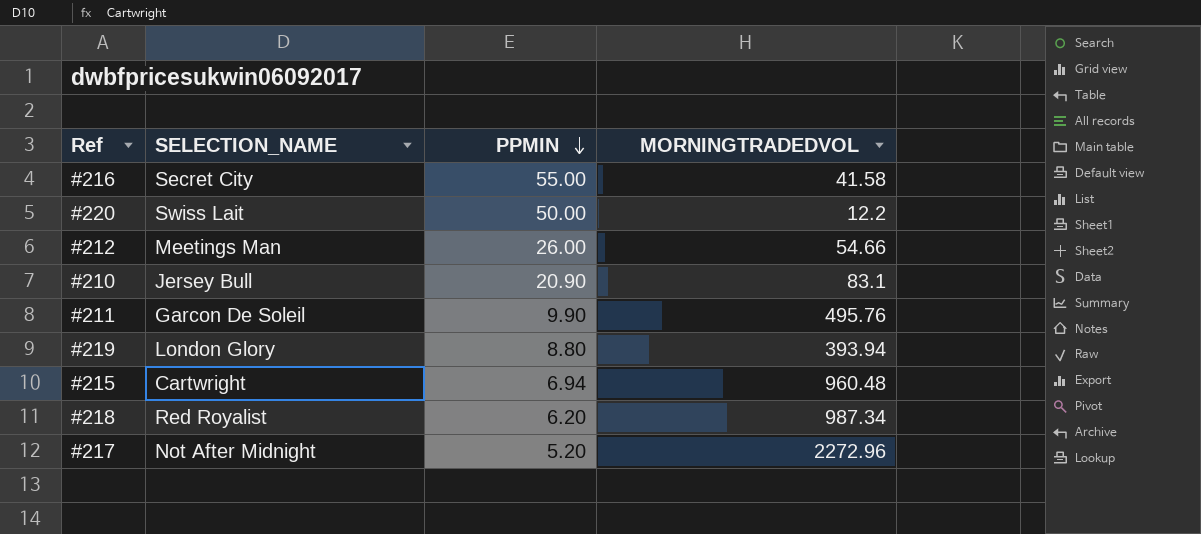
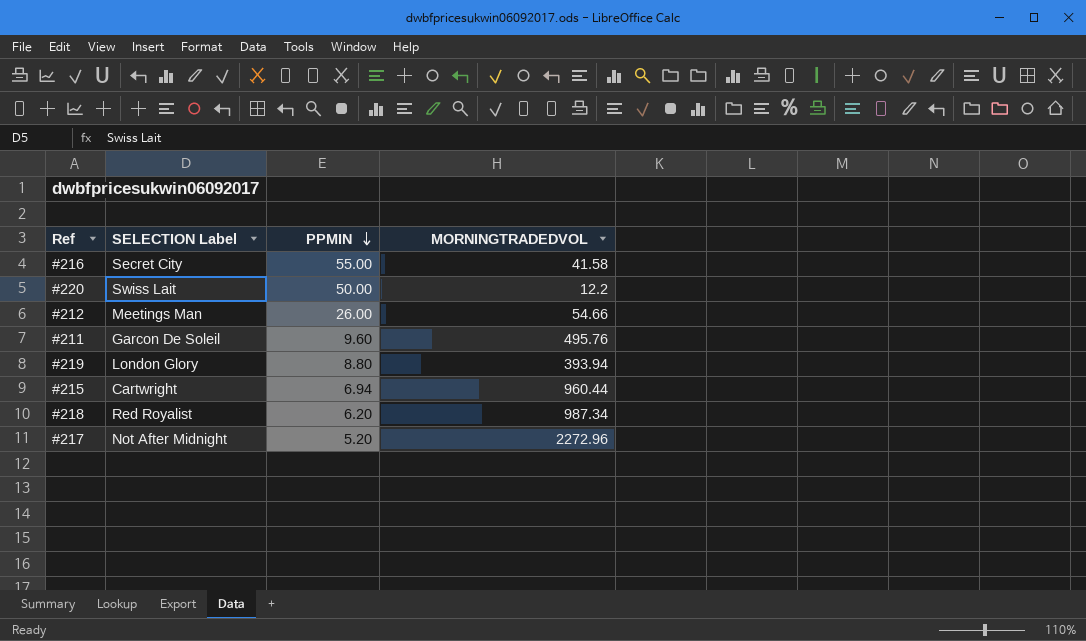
column name: SELECTION_NAME -> SELECTION Label
row #210: Jersey Bull | 20.90 | 83.1 -> none
#211 | PPMIN: 9.90 -> 9.60
#215 | MORNINGTRADEDVOL: 960.48 -> 960.44

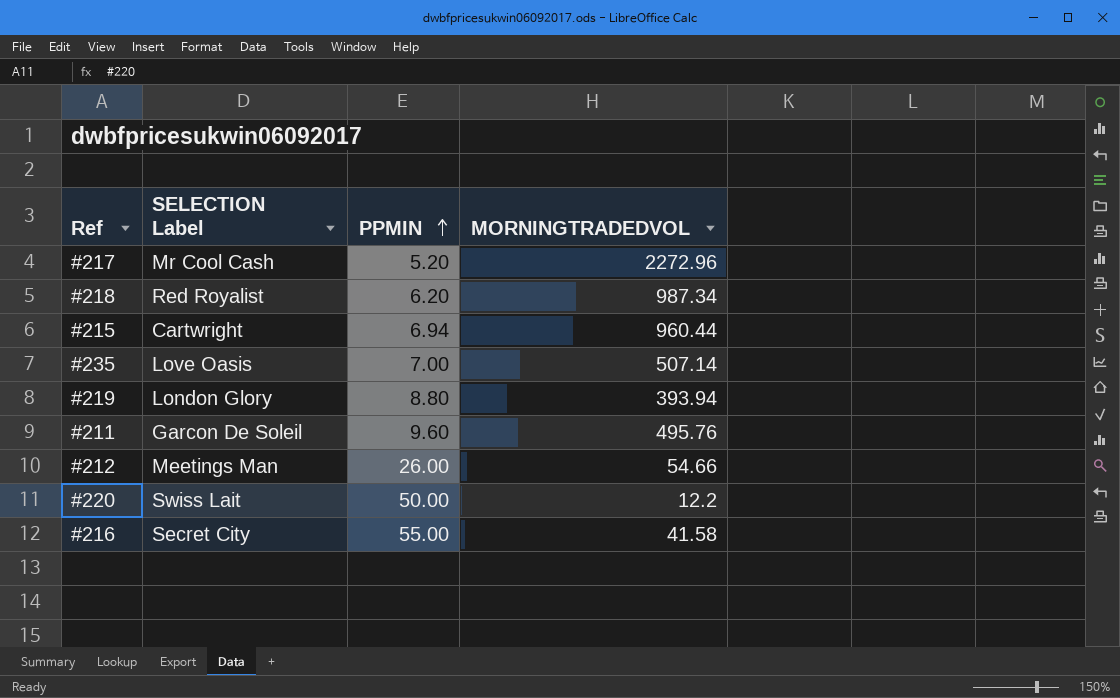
row order: PPMIN descending -> PPMIN ascending
#217 | SELECTION Label: Not After Midnight -> Mr Cool Cash
row #235: none -> Love Oasis | 7.00 | 507.14

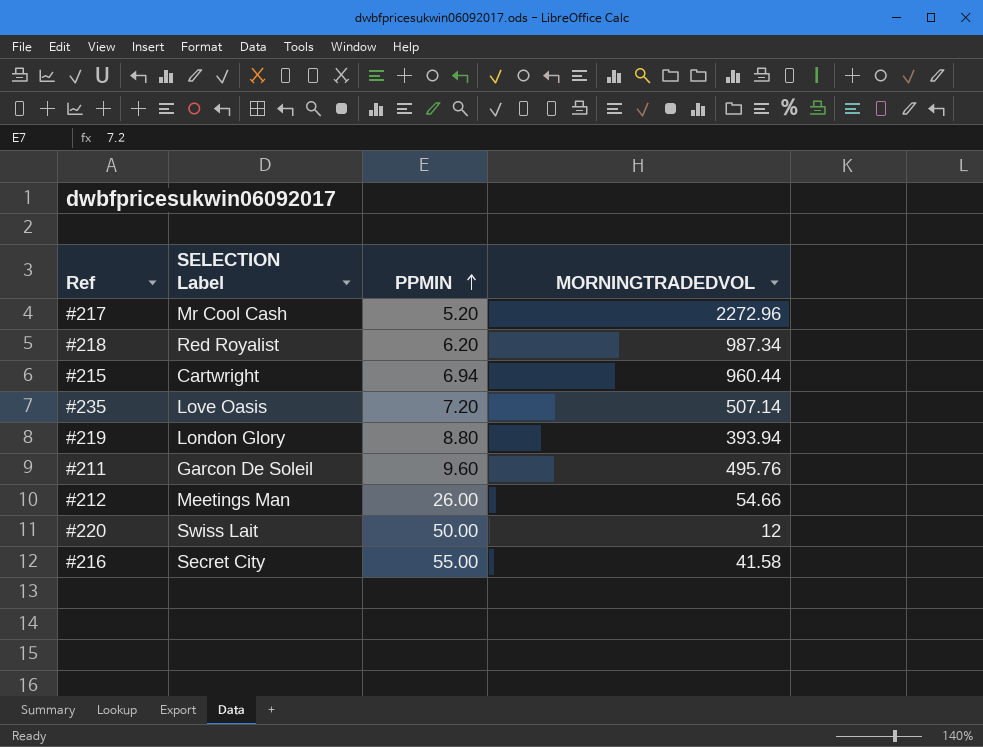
#235 | PPMIN: 7.00 -> 7.20
#220 | MORNINGTRADEDVOL: 12.2 -> 12

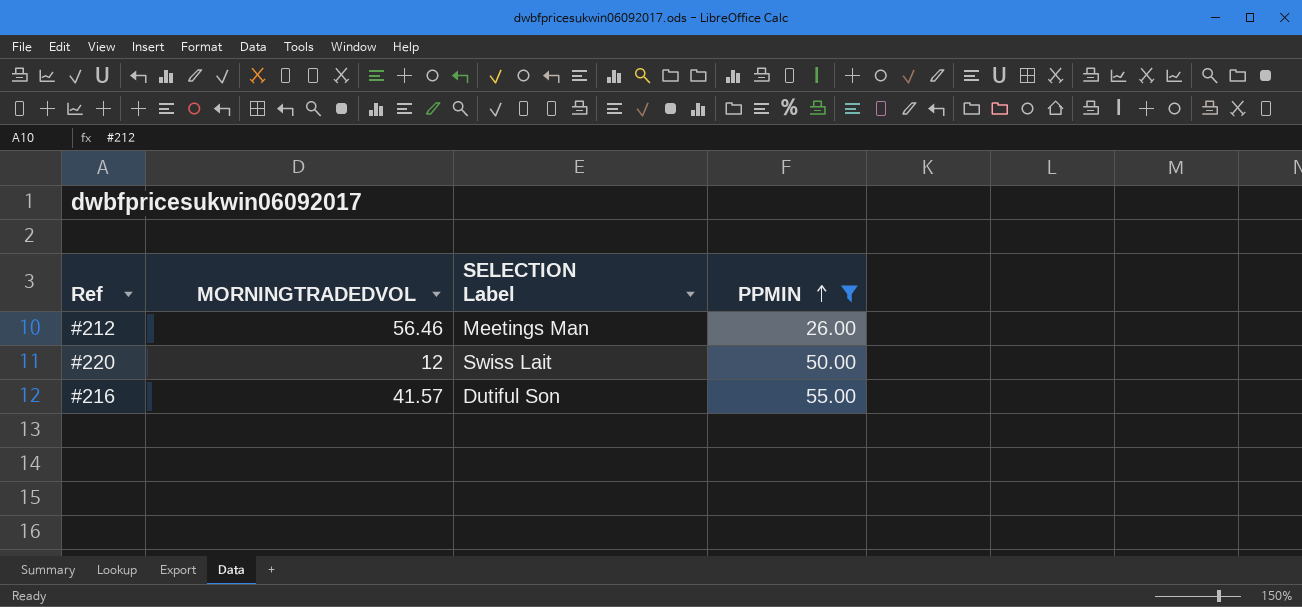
filter: none -> PPMIN >= 26.00
column MORNINGTRADEDVOL | position: 4 -> 2
#212 | MORNINGTRADEDVOL: 54.66 -> 56.46
#216 | MORNINGTRADEDVOL: 41.58 -> 41.57
#216 | SELECTION Label: Secret City -> Dutiful Son

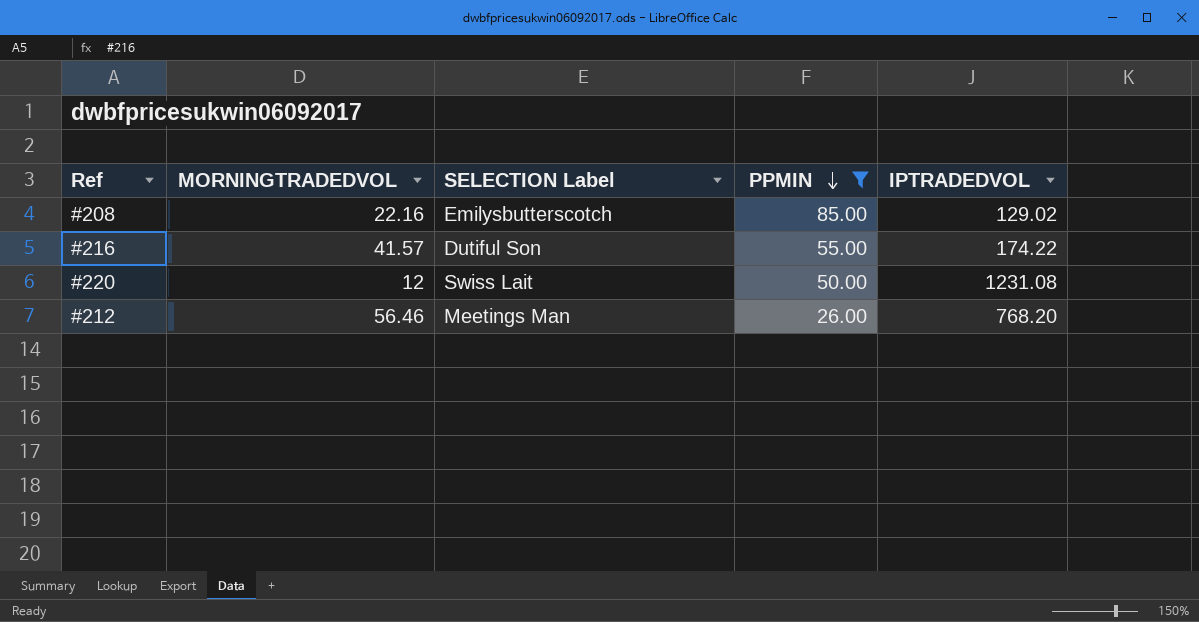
row order: PPMIN ascending -> PPMIN descending
column IPTRADEDVOL | position: none -> 5
row #208: none -> 22.16 | Emilysbutterscotch | 85.00 | 129.02

